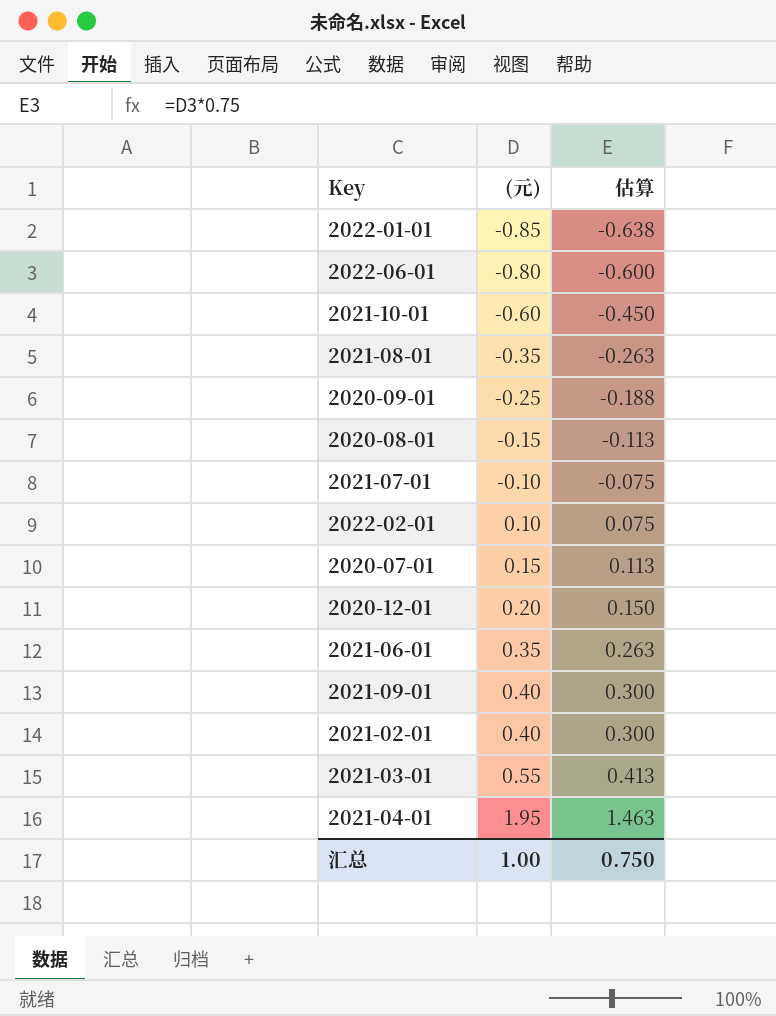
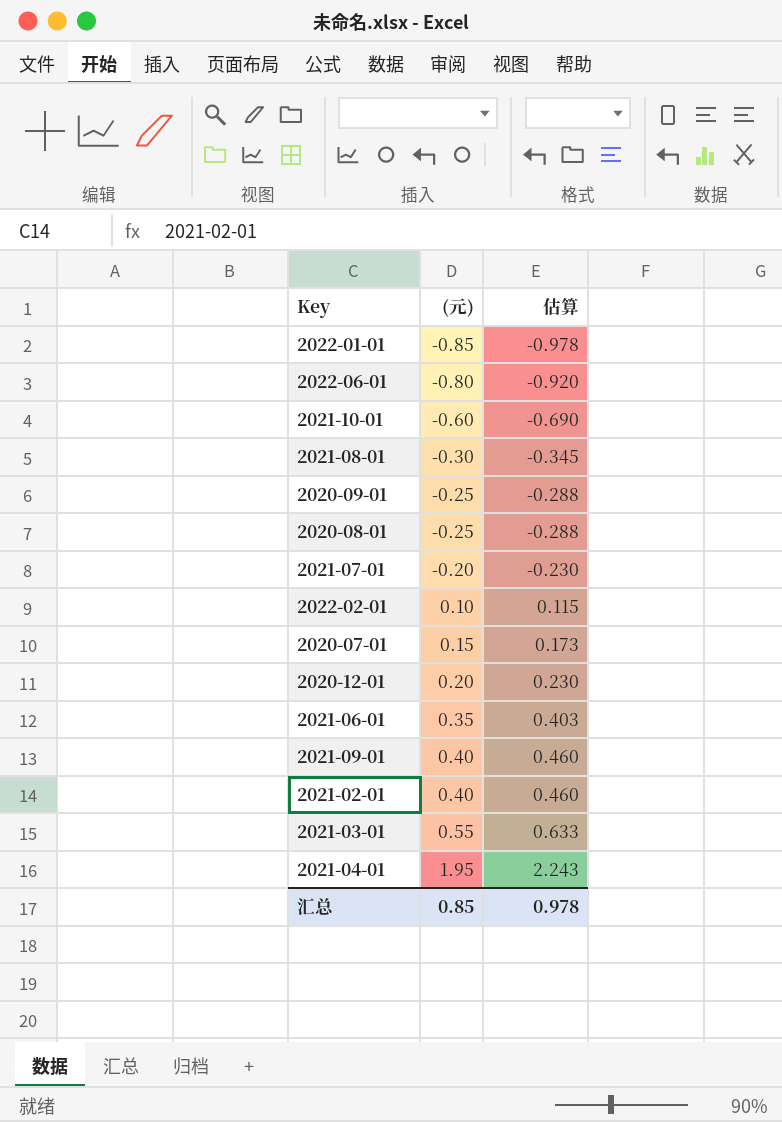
column 估算 | formula: [(元)] * 0.75 -> [(元)] * 1.15
2021-08-01 | (元): -0.35 -> -0.30
2020-08-01 | (元): -0.15 -> -0.25
2021-07-01 | (元): -0.10 -> -0.20
汇总 | (元): 1.00 -> 0.85
汇总 | 估算: 0.750 -> 0.978

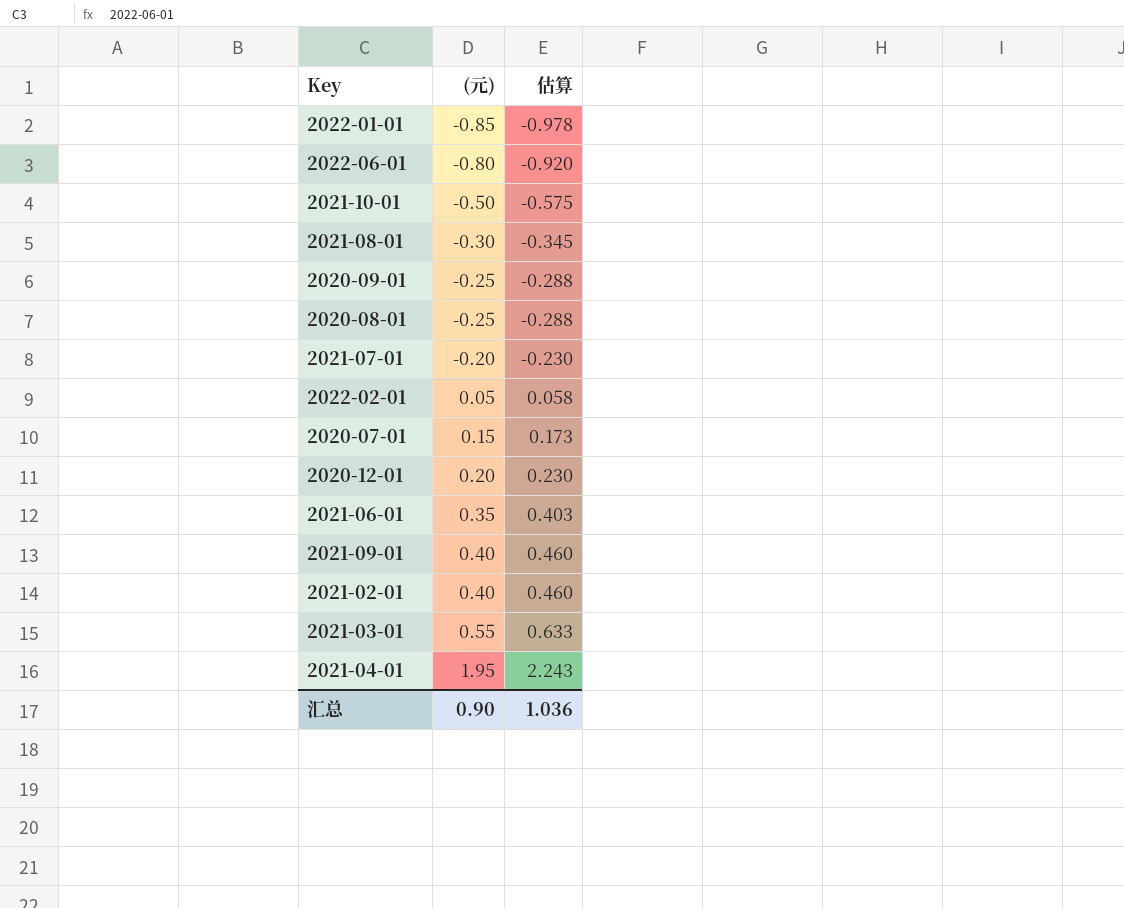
2021-10-01 | (元): -0.60 -> -0.50
2021-10-01 | 估算: -0.690 -> -0.575
2022-02-01 | (元): 0.10 -> 0.05
2022-02-01 | 估算: 0.115 -> 0.058
汇总 | (元): 0.85 -> 0.90
汇总 | 估算: 0.978 -> 1.036

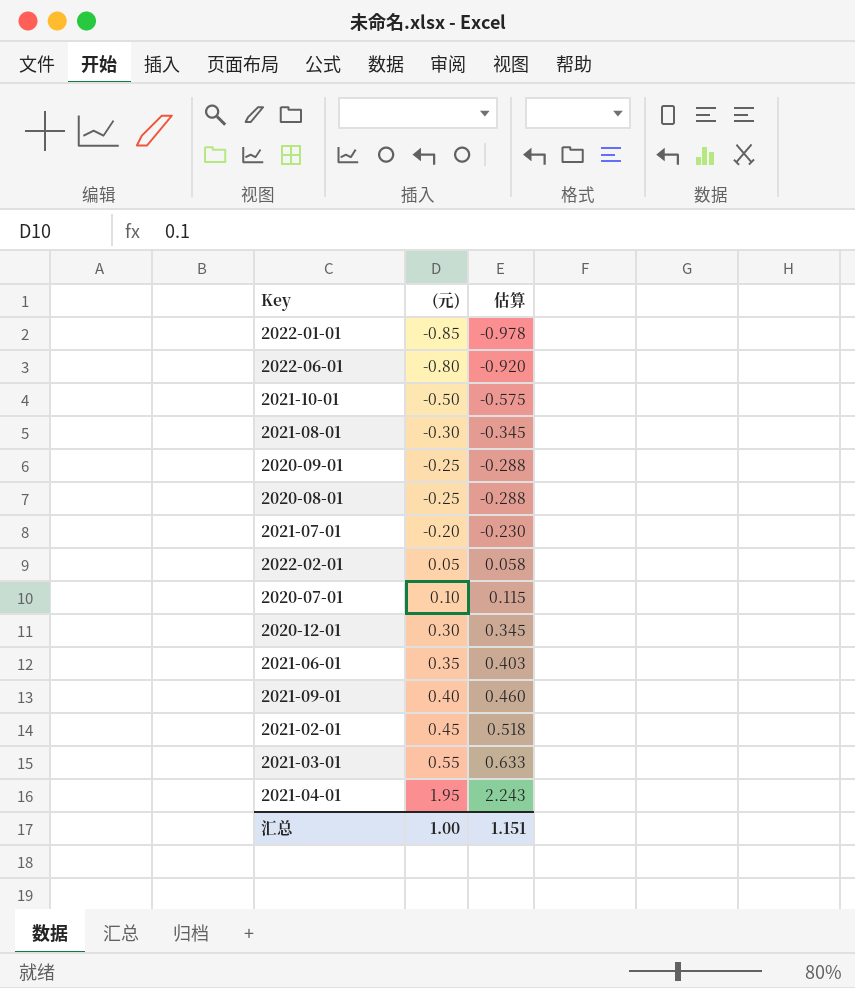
2020-07-01 | (元): 0.15 -> 0.10
2020-07-01 | 估算: 0.173 -> 0.115
2020-12-01 | (元): 0.20 -> 0.30
2020-12-01 | 估算: 0.230 -> 0.345
2021-02-01 | (元): 0.40 -> 0.45
2021-02-01 | 估算: 0.460 -> 0.518
汇总 | (元): 0.90 -> 1.00
汇总 | 估算: 1.036 -> 1.151

